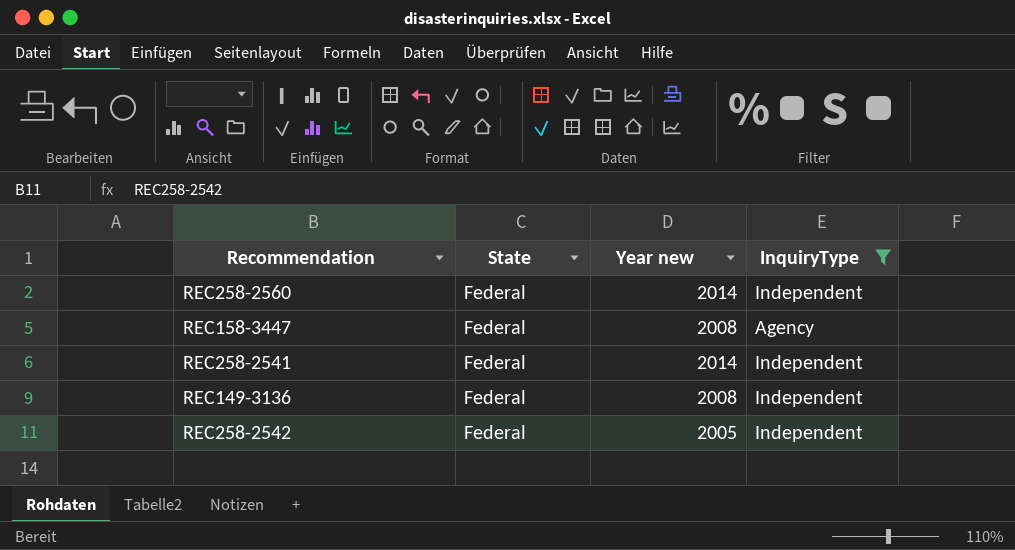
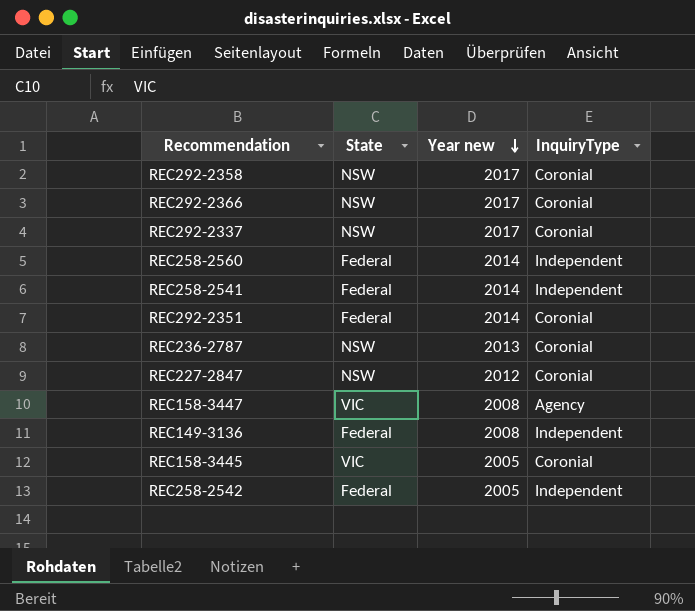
filter: InquiryType != Coronial -> none
row order: none -> Year new descending
REC158-3447 | State: Federal -> VIC

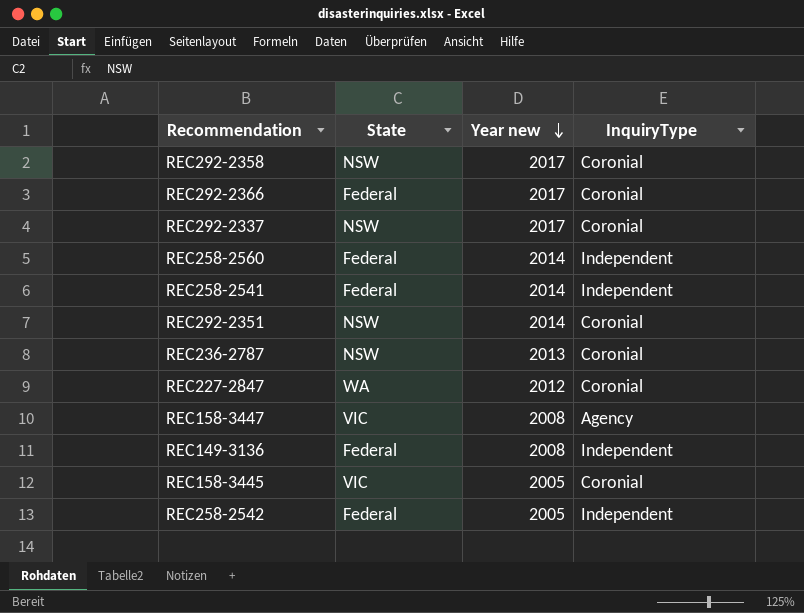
REC292-2366 | State: NSW -> Federal
REC292-2351 | State: Federal -> NSW
REC227-2847 | State: NSW -> WA

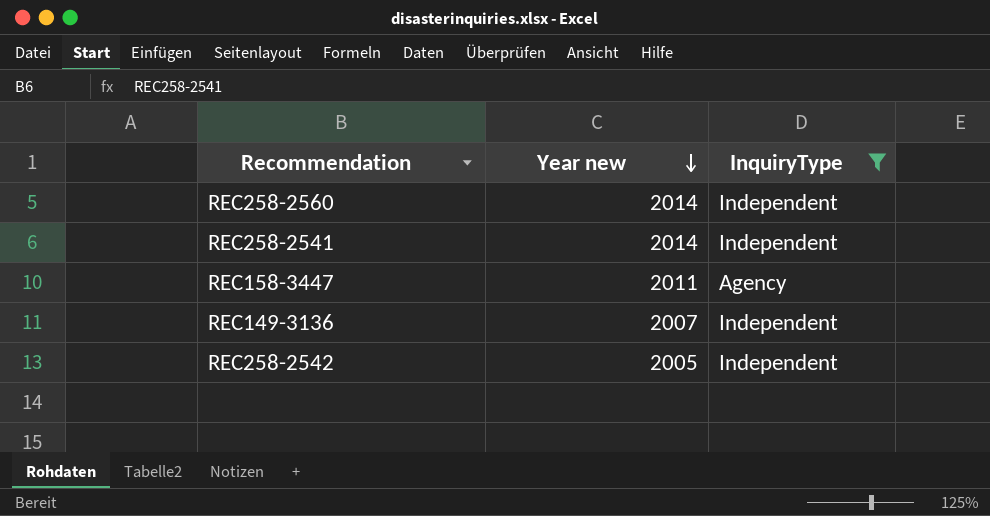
filter: none -> InquiryType != Coronial
column State | position: 2 -> none
REC158-3447 | Year new: 2008 -> 2011
REC149-3136 | Year new: 2008 -> 2007

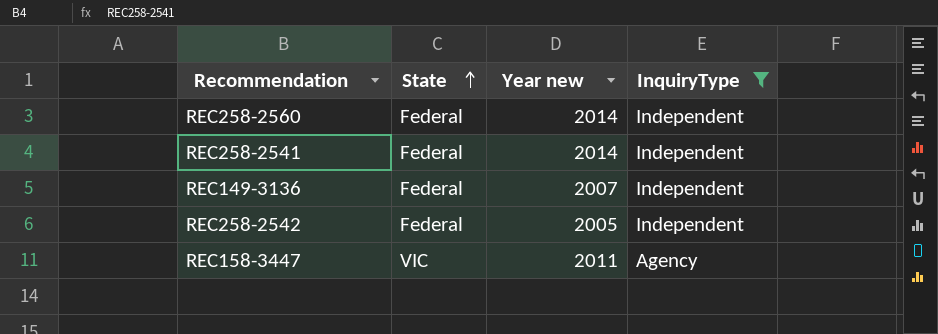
row order: Year new descending -> State ascending
column State | position: none -> 2

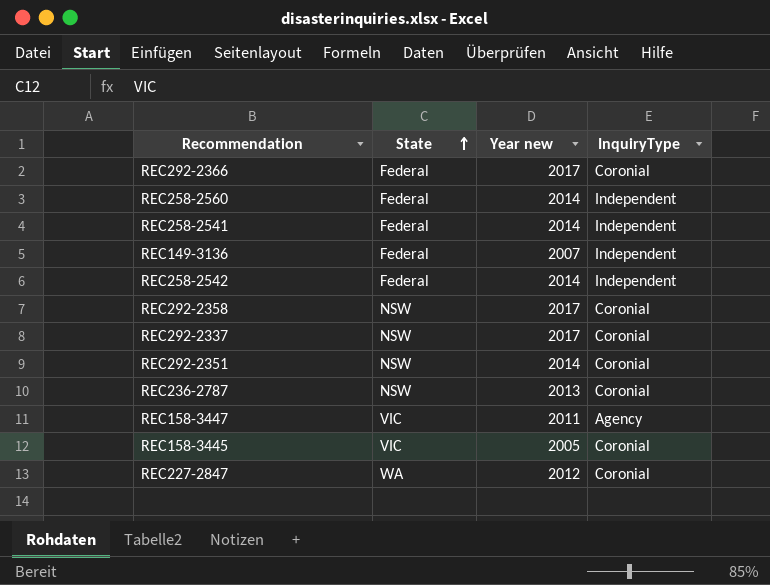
filter: InquiryType != Coronial -> none
REC258-2542 | Year new: 2005 -> 2014

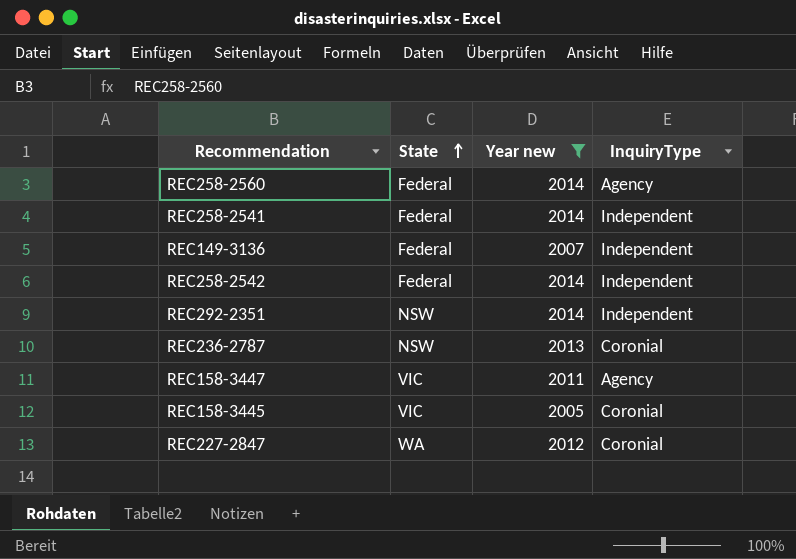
filter: none -> Year new != 2017
REC258-2560 | InquiryType: Independent -> Agency
REC292-2351 | InquiryType: Coronial -> Independent

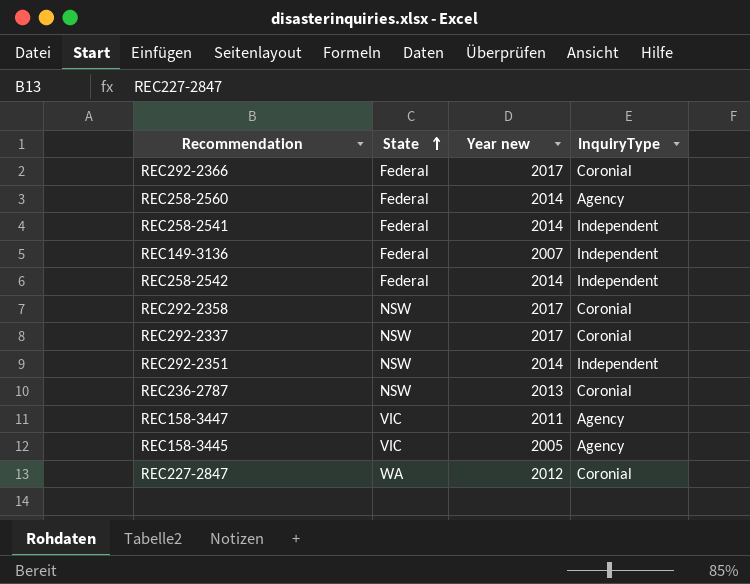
filter: Year new != 2017 -> none
REC158-3445 | InquiryType: Coronial -> Agency

